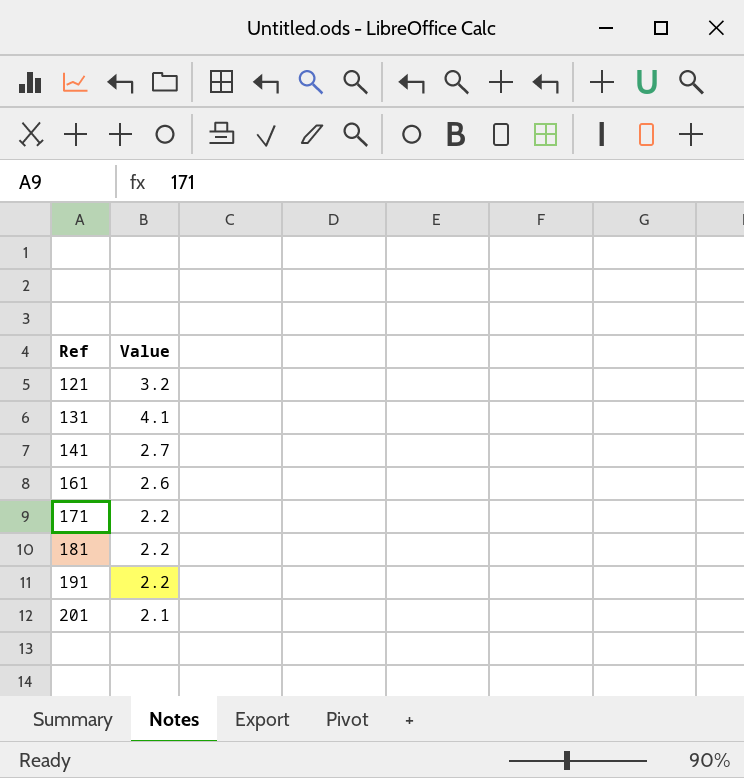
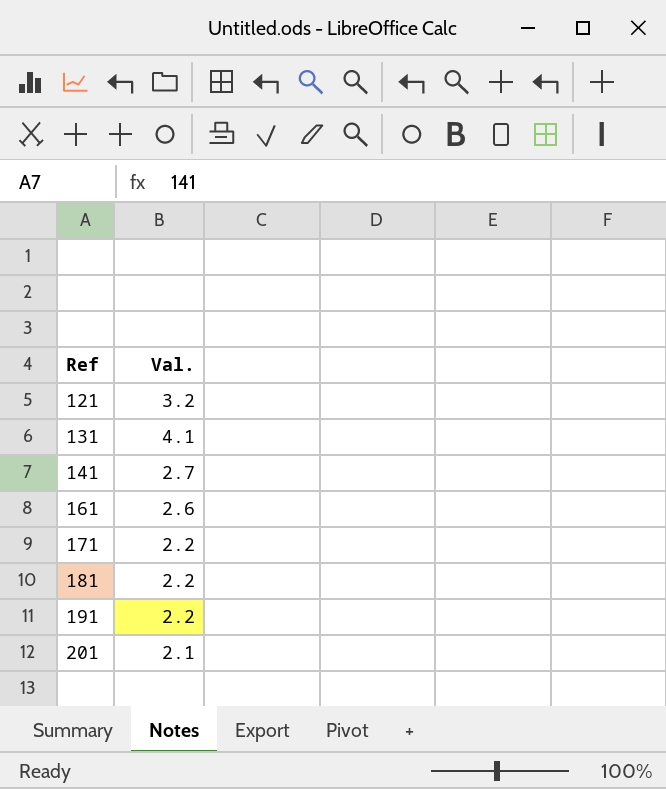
column name: Value -> Val.

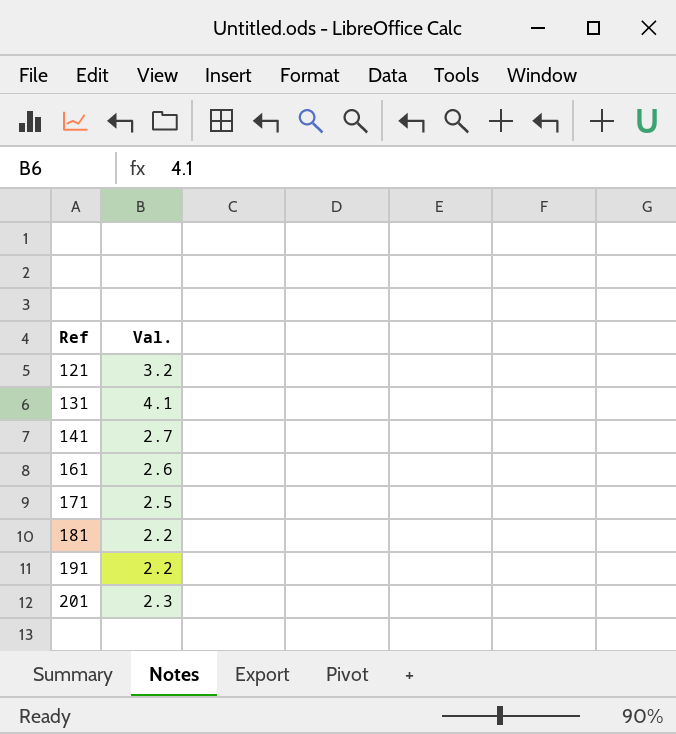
171 | Val.: 2.2 -> 2.5
201 | Val.: 2.1 -> 2.3

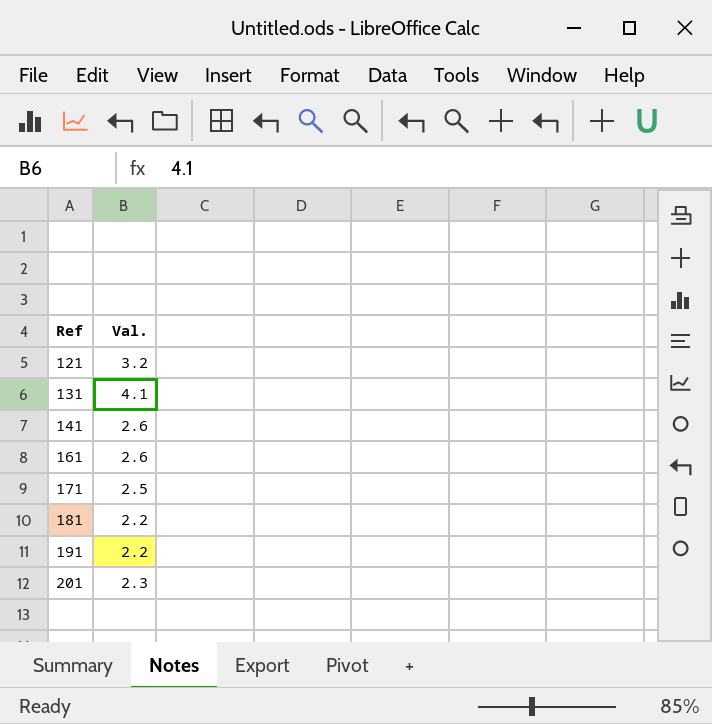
141 | Val.: 2.7 -> 2.6

